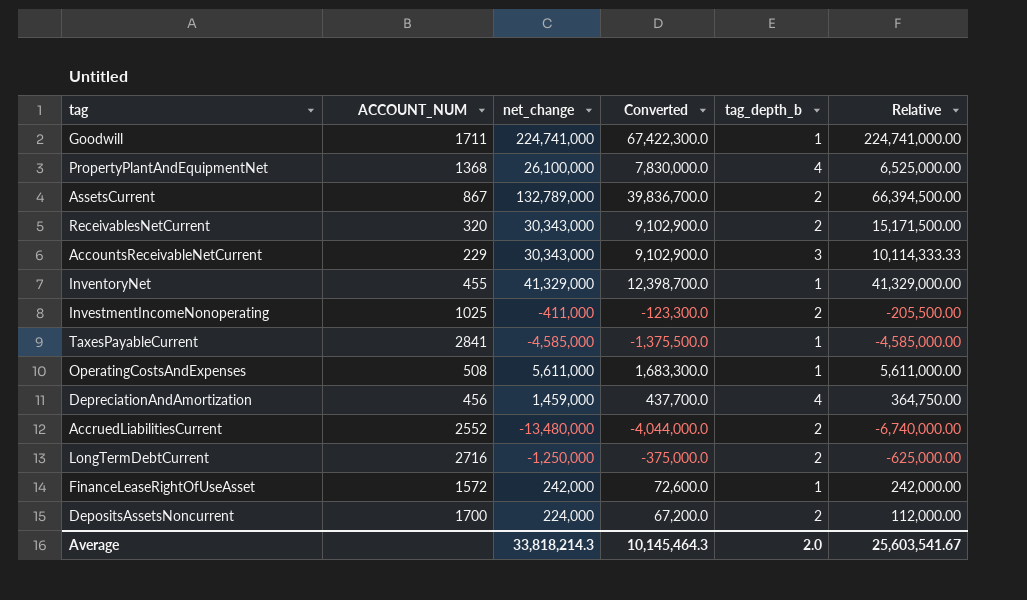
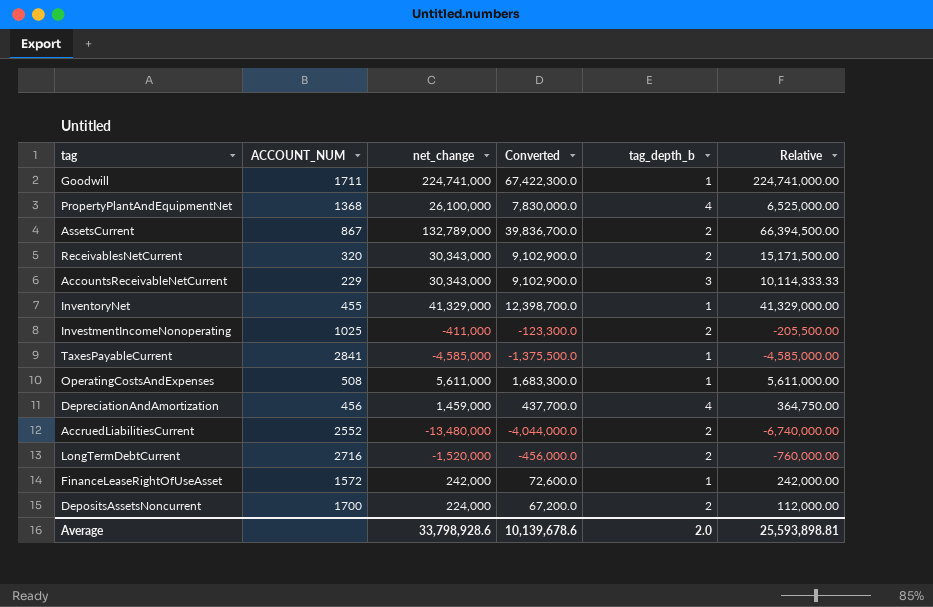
LongTermDebtCurrent | net_change: -1,250,000 -> -1,520,000
LongTermDebtCurrent | Converted: -375,000.0 -> -456,000.0
LongTermDebtCurrent | Relative: -625,000.00 -> -760,000.00
Average | net_change: 33,818,214.3 -> 33,798,928.6
Average | Converted: 10,145,464.3 -> 10,139,678.6
Average | Relative: 25,603,541.67 -> 25,593,898.81

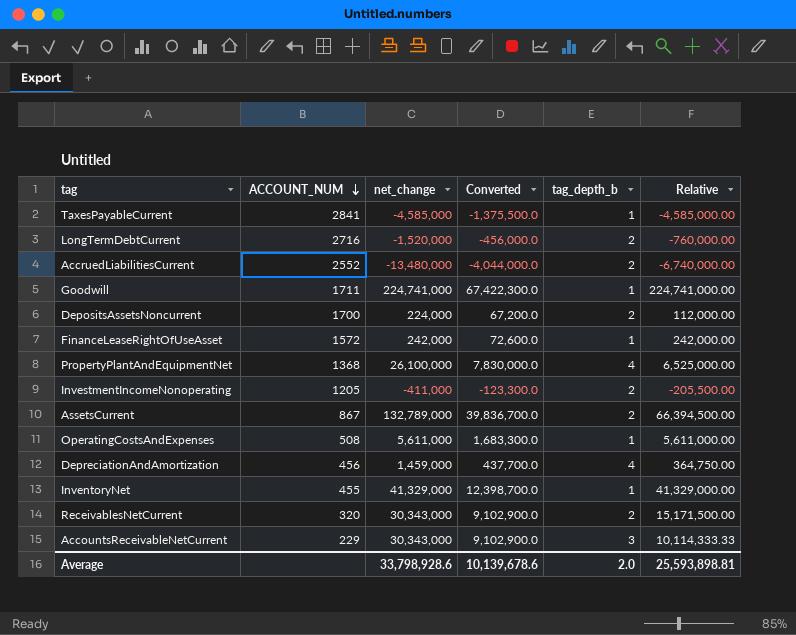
row order: none -> ACCOUNT_NUM descending
InvestmentIncomeNonoperating | ACCOUNT_NUM: 1025 -> 1205

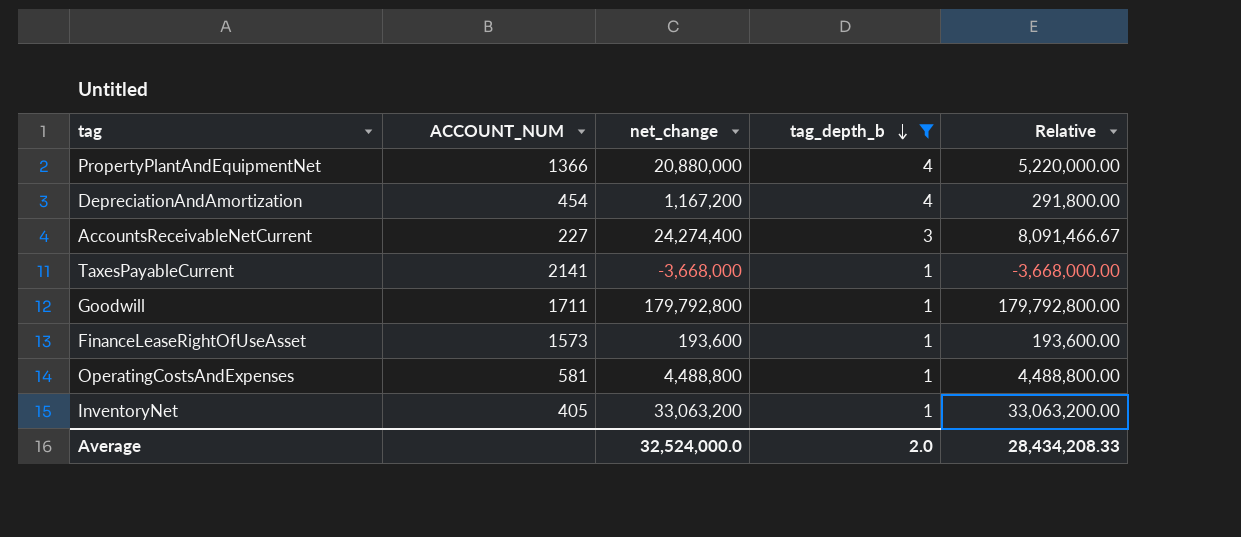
filter: none -> tag_depth_b != 2
row order: ACCOUNT_NUM descending -> tag_depth_b descending
column Converted | formula: [net_change] * 0.3 -> none
PropertyPlantAndEquipmentNet | ACCOUNT_NUM: 1368 -> 1366
PropertyPlantAndEquipmentNet | net_change: 26,100,000 -> 20,880,000
PropertyPlantAndEquipmentNet | Relative: 6,525,000.00 -> 5,220,000.00
DepreciationAndAmortization | ACCOUNT_NUM: 456 -> 454
DepreciationAndAmortization | net_change: 1,459,000 -> 1,167,200
DepreciationAndAmortization | Relative: 364,750.00 -> 291,800.00
AccountsReceivableNetCurrent | ACCOUNT_NUM: 229 -> 227
AccountsReceivableNetCurrent | net_change: 30,343,000 -> 24,274,400
AccountsReceivableNetCurrent | Relative: 10,114,333.33 -> 8,091,466.67
TaxesPayableCurrent | ACCOUNT_NUM: 2841 -> 2141
TaxesPayableCurrent | net_change: -4,585,000 -> -3,668,000
TaxesPayableCurrent | Relative: -4,585,000.00 -> -3,668,000.00
Goodwill | net_change: 224,741,000 -> 179,792,800
Goodwill | Relative: 224,741,000.00 -> 179,792,800.00
FinanceLeaseRightOfUseAsset | ACCOUNT_NUM: 1572 -> 1573
FinanceLeaseRightOfUseAsset | net_change: 242,000 -> 193,600
FinanceLeaseRightOfUseAsset | Relative: 242,000.00 -> 193,600.00
OperatingCostsAndExpenses | ACCOUNT_NUM: 508 -> 581
OperatingCostsAndExpenses | net_change: 5,611,000 -> 4,488,800
OperatingCostsAndExpenses | Relative: 5,611,000.00 -> 4,488,800.00
InventoryNet | ACCOUNT_NUM: 455 -> 405
InventoryNet | net_change: 41,329,000 -> 33,063,200
InventoryNet | Relative: 41,329,000.00 -> 33,063,200.00
Average | net_change: 33,798,928.6 -> 32,524,000.0
Average | Relative: 25,593,898.81 -> 28,434,208.33

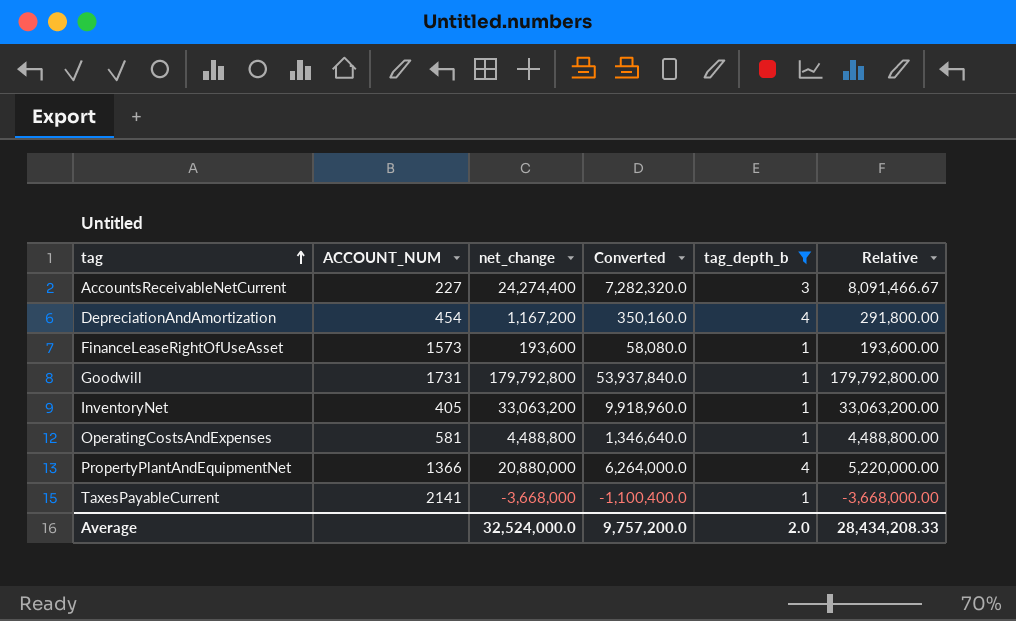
row order: tag_depth_b descending -> tag ascending
column Converted | formula: none -> [net_change] * 0.3
Goodwill | ACCOUNT_NUM: 1711 -> 1731

